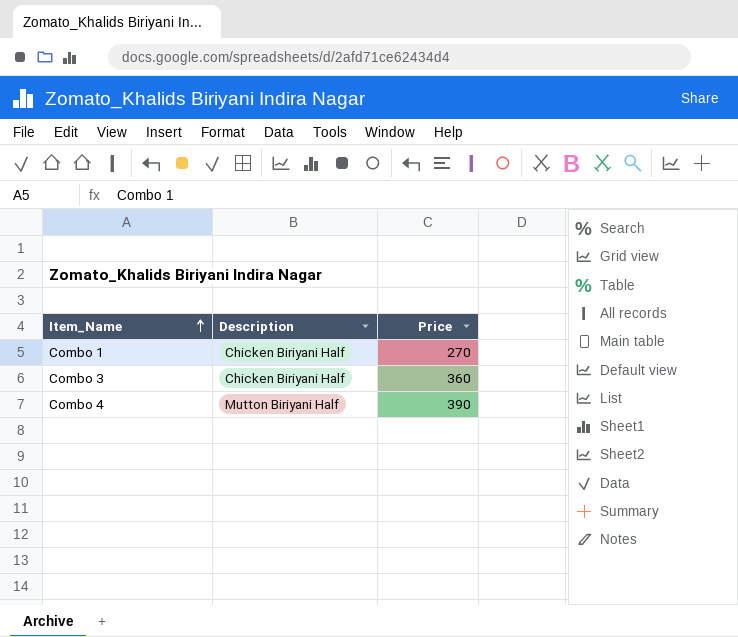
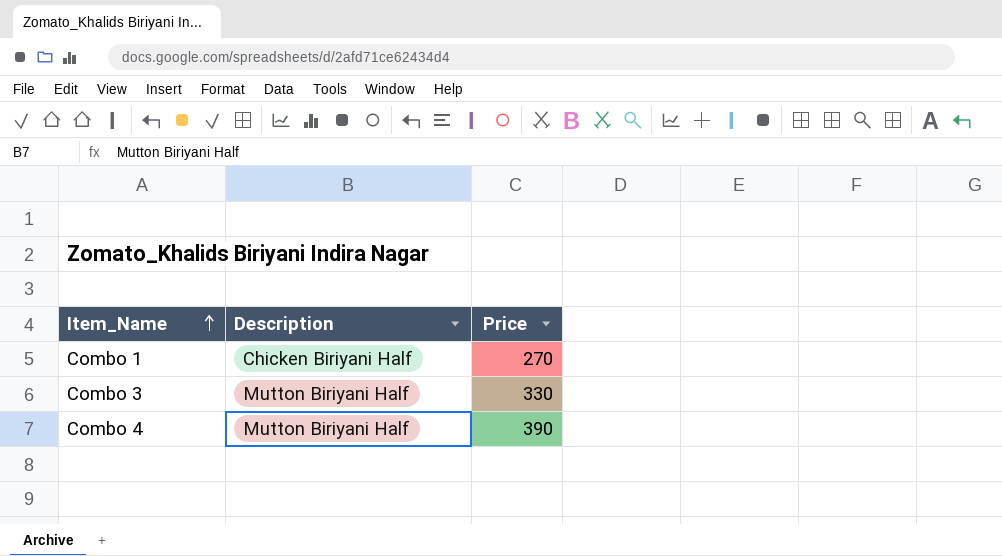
Combo 3 | Description: Chicken Biriyani Half -> Mutton Biriyani Half
Combo 3 | Price: 360 -> 330

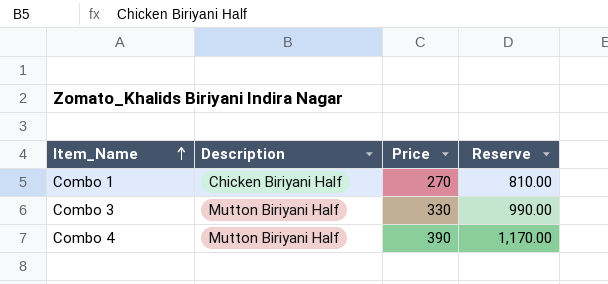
column Reserve | formula: none -> [Price] * 3

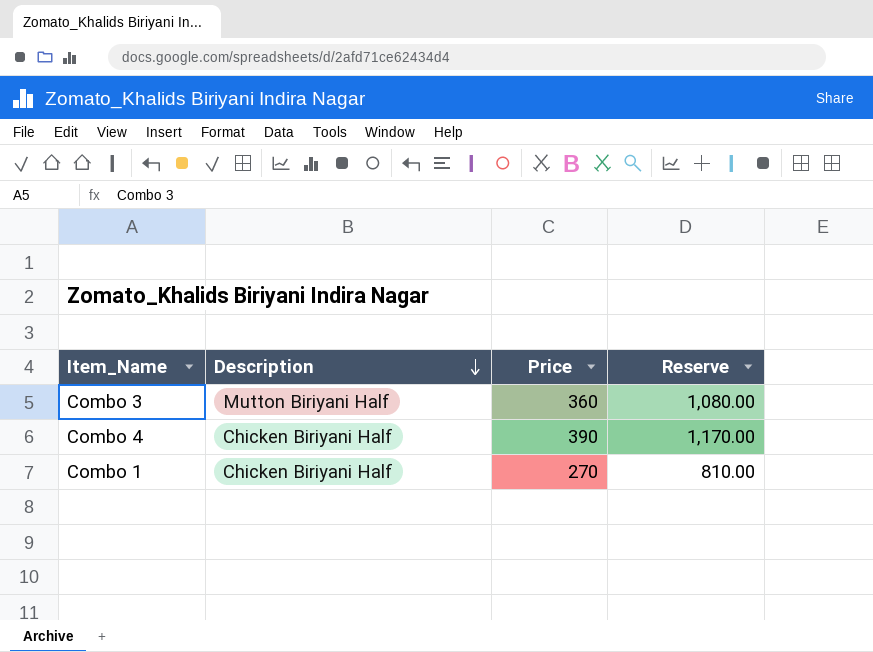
row order: Item_Name ascending -> Description descending
Combo 3 | Price: 330 -> 360
Combo 3 | Reserve: 990.00 -> 1,080.00
Combo 4 | Description: Mutton Biriyani Half -> Chicken Biriyani Half

